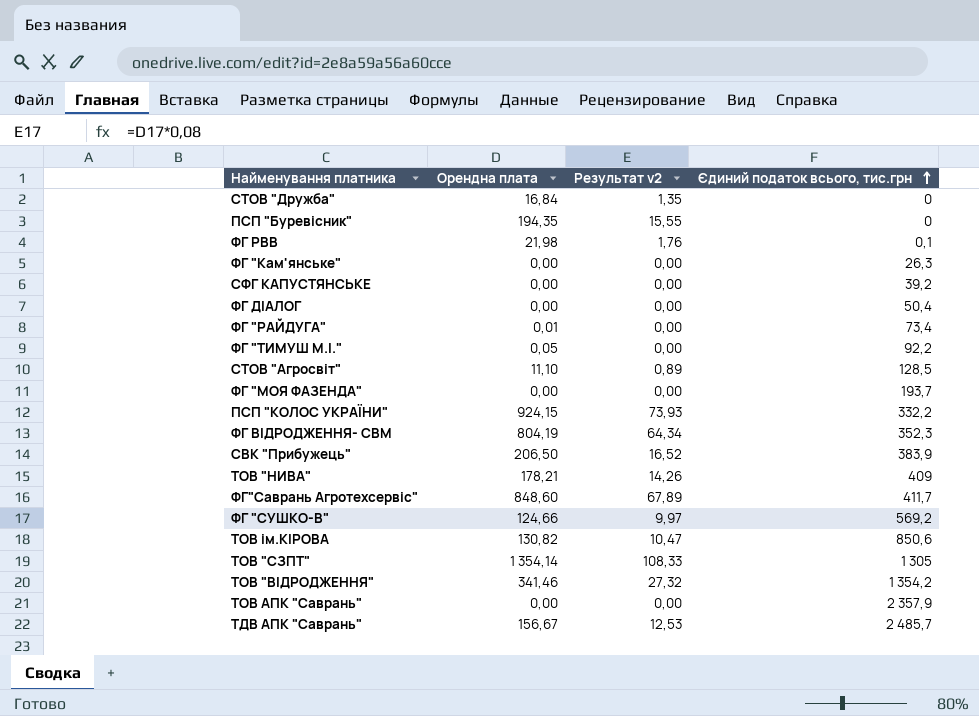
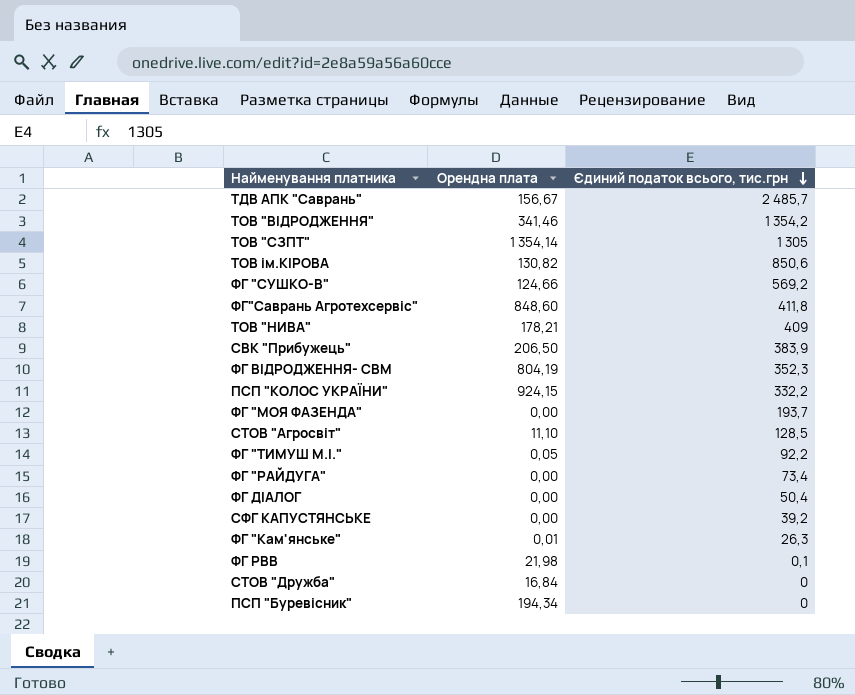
row order: Єдиний податок всього, тис.грн ascending -> Єдиний податок всього, тис.грн descending
column Результат v2 | formula: [Орендна плата] * 0,08 -> none
row ТОВ АПК "Саврань": 0,00 | 0,00 | 2 357,9 -> none
ФГ"Саврань Агротехсервіс" | Єдиний податок всього, тис.грн: 411,7 -> 411,8
ФГ "РАЙДУГА" | Орендна плата: 0,01 -> 0,00
ФГ "Кам'янське" | Орендна плата: 0,00 -> 0,01
ПСП "Буревісник" | Орендна плата: 194,35 -> 194,34

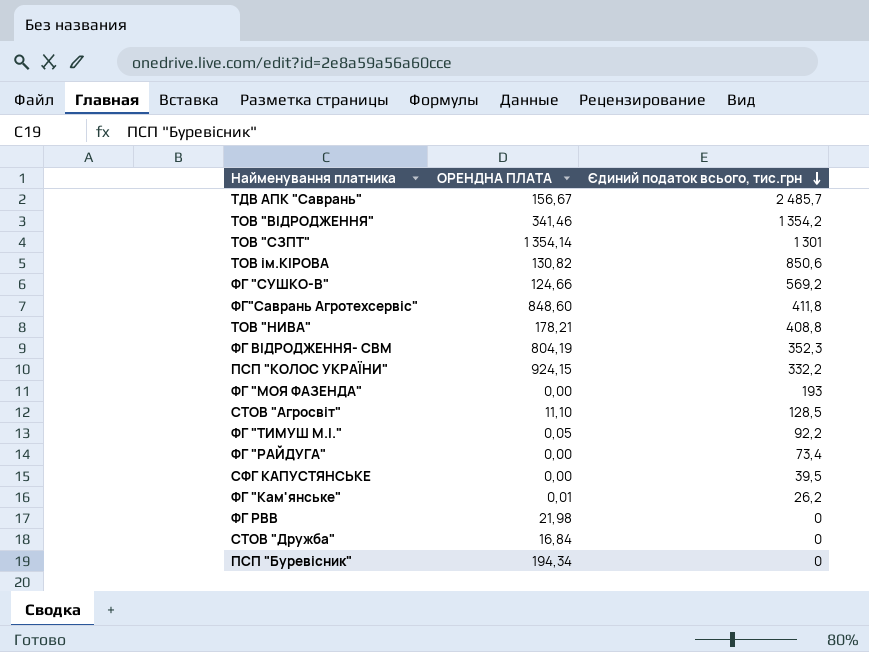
column name: Орендна плата -> ОРЕНДНА ПЛАТА
row СВК "Прибужець": 206,50 | 383,9 -> none
row ФГ ДІАЛОГ: 0,00 | 50,4 -> none
ТОВ "СЗПТ" | Єдиний податок всього, тис.грн: 1 305 -> 1 301
ТОВ "НИВА" | Єдиний податок всього, тис.грн: 409 -> 408,8
ФГ "МОЯ ФАЗЕНДА" | Єдиний податок всього, тис.грн: 193,7 -> 193
СФГ КАПУСТЯНСЬКЕ | Єдиний податок всього, тис.грн: 39,2 -> 39,5
ФГ "Кам'янське" | Єдиний податок всього, тис.грн: 26,3 -> 26,2
ФГ РВВ | Єдиний податок всього, тис.грн: 0,1 -> 0

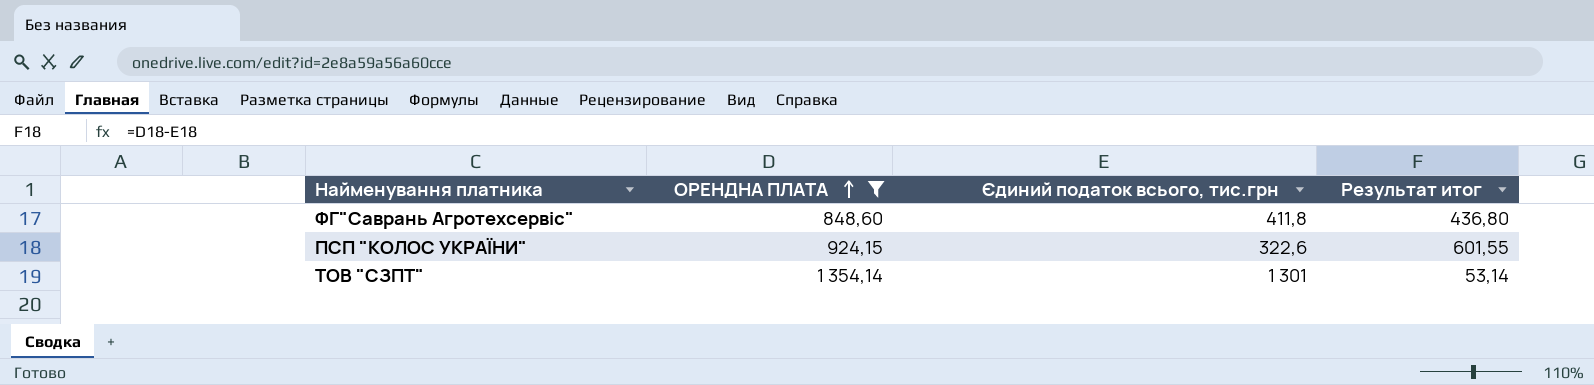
filter: none -> ОРЕНДНА ПЛАТА >= 848,60
row order: Єдиний податок всього, тис.грн descending -> ОРЕНДНА ПЛАТА ascending
column Результат итог | formula: none -> [ОРЕНДНА ПЛАТА] - [Єдиний податок всього, тис.грн]
ПСП "КОЛОС УКРАЇНИ" | Єдиний податок всього, тис.грн: 332,2 -> 322,6

